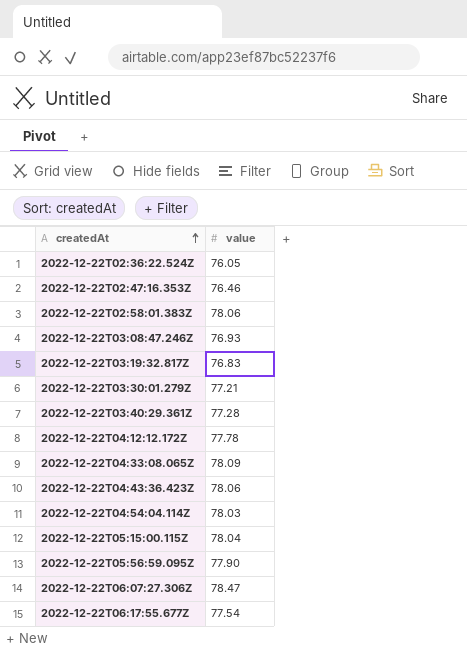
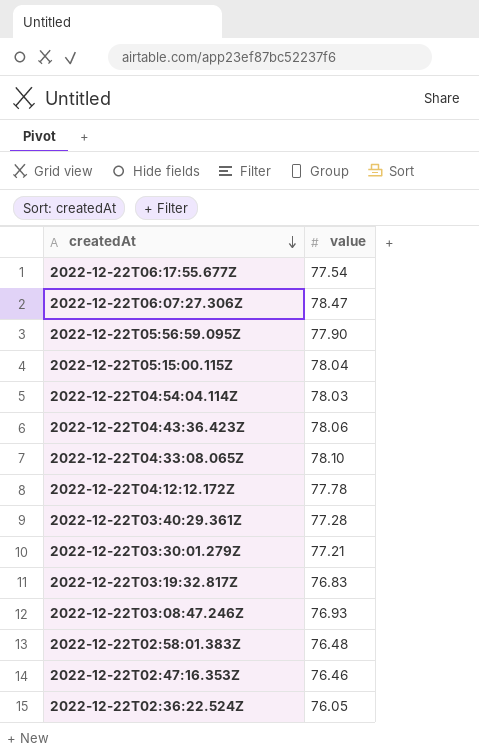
row order: createdAt ascending -> createdAt descending
2022-12-22T04:33:08.065Z | value: 78.09 -> 78.10
2022-12-22T02:58:01.383Z | value: 78.06 -> 76.48

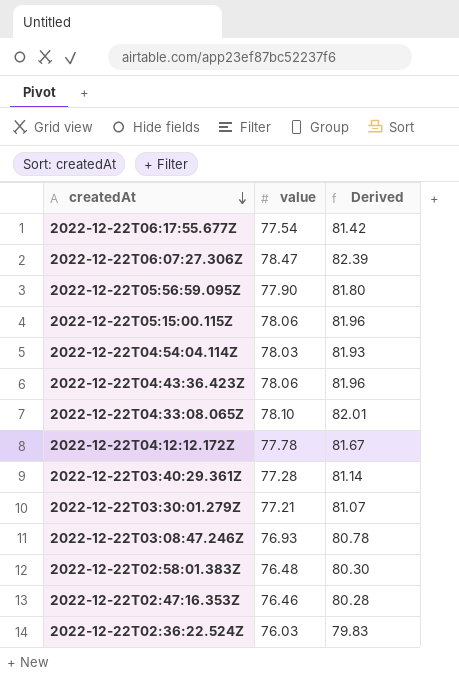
column Derived | formula: none -> [value] * 1.05
row 2022-12-22T03:19:32.817Z: 76.83 -> none
2022-12-22T05:15:00.115Z | value: 78.04 -> 78.06
2022-12-22T02:36:22.524Z | value: 76.05 -> 76.03

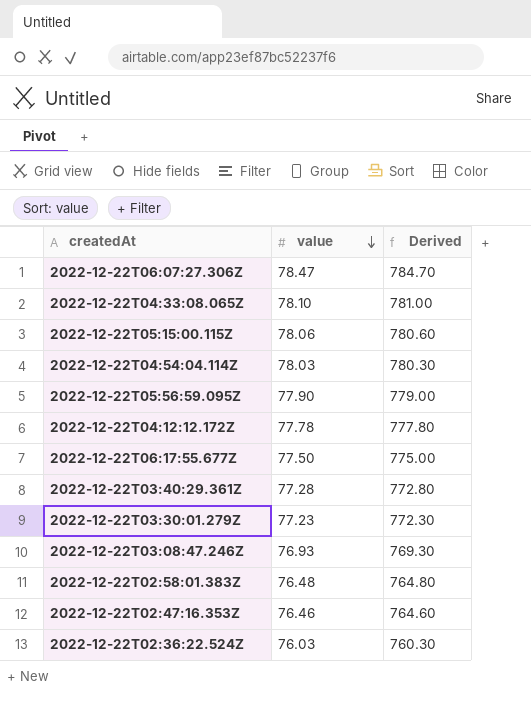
row order: createdAt descending -> value descending
column Derived | formula: [value] * 1.05 -> [value] * 10
row 2022-12-22T04:43:36.423Z: 78.06 | 81.96 -> none
2022-12-22T06:17:55.677Z | value: 77.54 -> 77.50
2022-12-22T03:30:01.279Z | value: 77.21 -> 77.23

